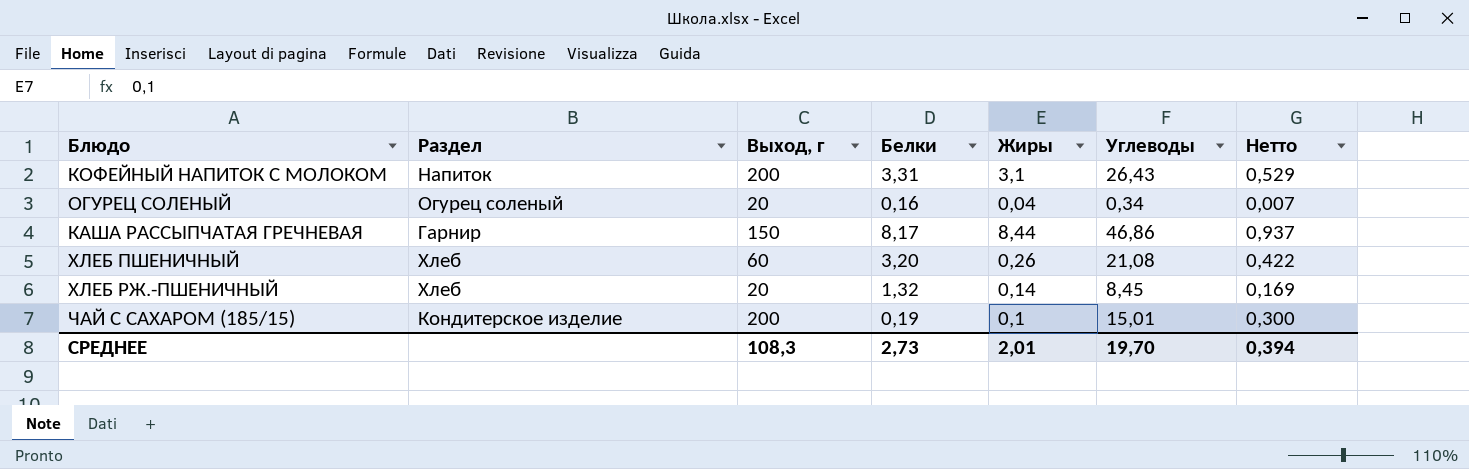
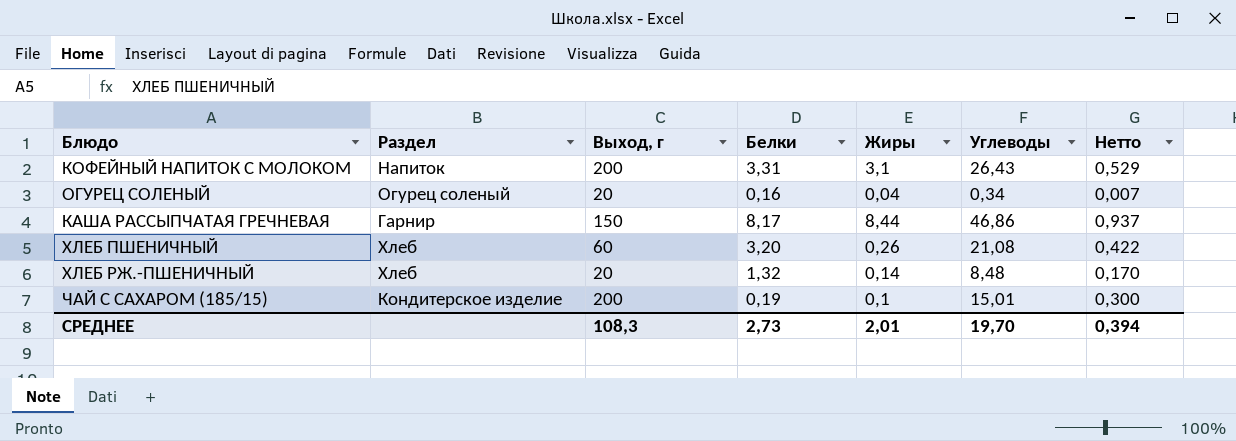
ХЛЕБ РЖ.-ПШЕНИЧНЫЙ | Углеводы: 8,45 -> 8,48
ХЛЕБ РЖ.-ПШЕНИЧНЫЙ | Нетто: 0,169 -> 0,170

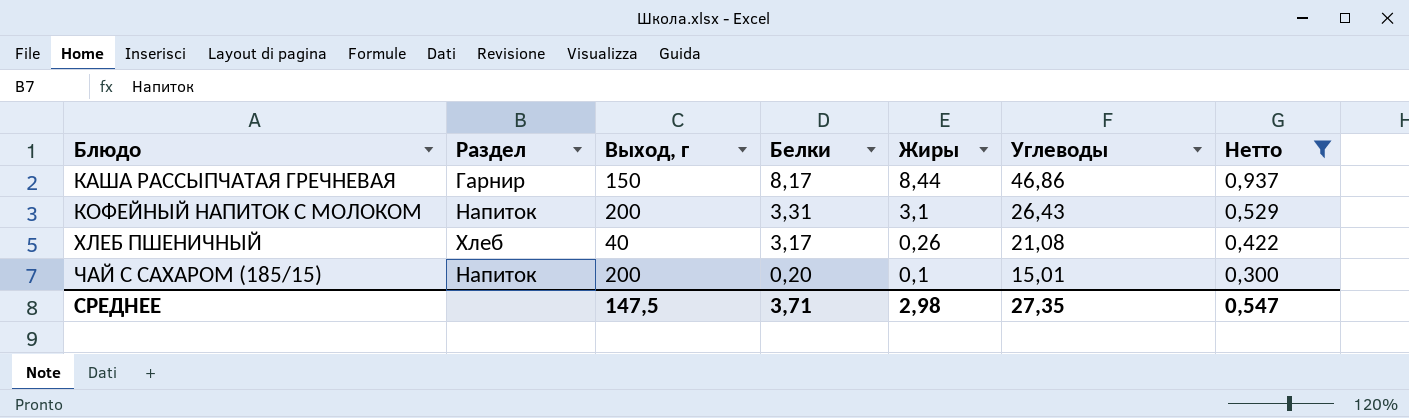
filter: none -> Нетто >= 0,300
row order: none -> Блюдо ascending
ХЛЕБ ПШЕНИЧНЫЙ | Выход, г: 60 -> 40
ХЛЕБ ПШЕНИЧНЫЙ | Белки: 3,20 -> 3,17
ЧАЙ С САХАРОМ (185/15) | Раздел: Кондитерское изделие -> Напиток
ЧАЙ С САХАРОМ (185/15) | Белки: 0,19 -> 0,20
СРЕДНЕЕ | Выход, г: 108,3 -> 147,5
СРЕДНЕЕ | Белки: 2,73 -> 3,71
СРЕДНЕЕ | Жиры: 2,01 -> 2,98
СРЕДНЕЕ | Углеводы: 19,70 -> 27,35
СРЕДНЕЕ | Нетто: 0,394 -> 0,547

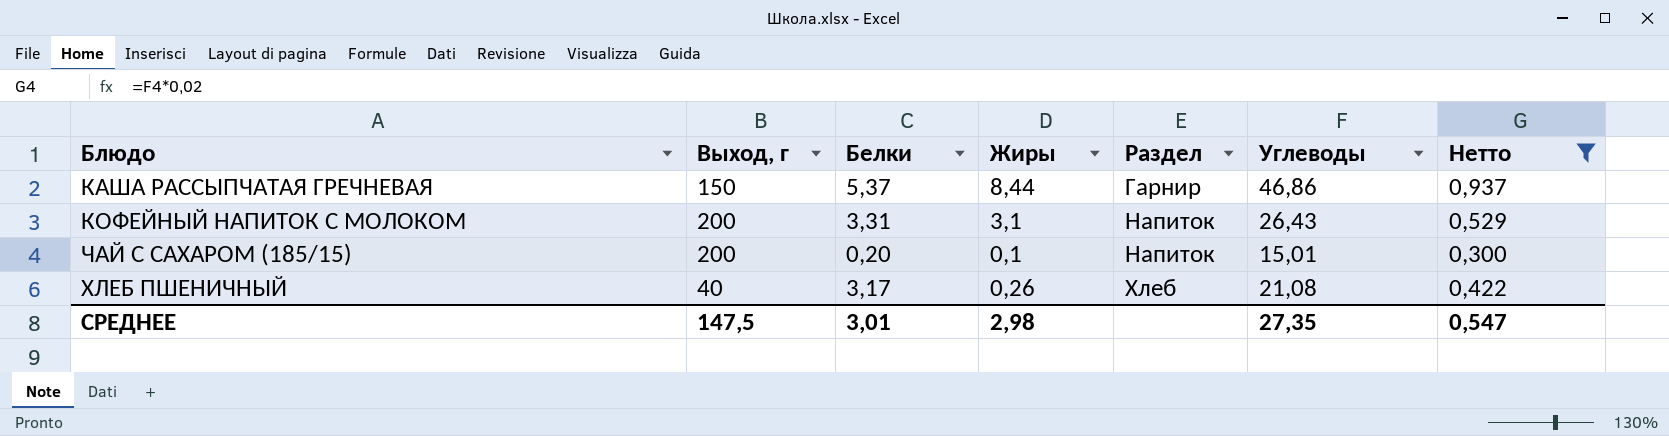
row order: Блюдо ascending -> Раздел ascending
column Раздел | position: 2 -> 5
КАША РАССЫПЧАТАЯ ГРЕЧНЕВАЯ | Белки: 8,17 -> 5,37
СРЕДНЕЕ | Белки: 3,71 -> 3,01

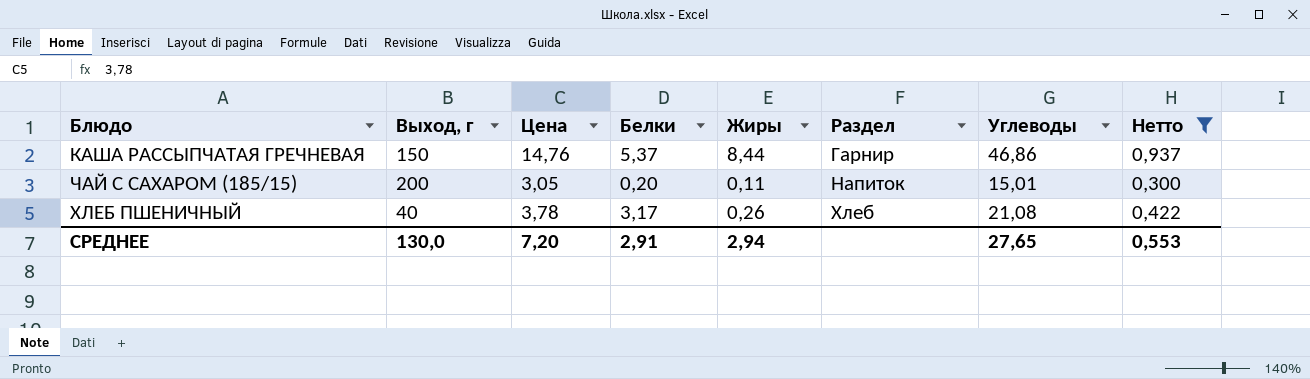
column Цена | position: none -> 3
row КОФЕЙНЫЙ НАПИТОК С МОЛОКОМ: 200 | 3,31 | 3,1 | Напиток | 26,43 | 0,529 -> none
ЧАЙ С САХАРОМ (185/15) | Жиры: 0,1 -> 0,11
СРЕДНЕЕ | Выход, г: 147,5 -> 130,0
СРЕДНЕЕ | Белки: 3,01 -> 2,91
СРЕДНЕЕ | Жиры: 2,98 -> 2,94
СРЕДНЕЕ | Углеводы: 27,35 -> 27,65
СРЕДНЕЕ | Нетто: 0,547 -> 0,553

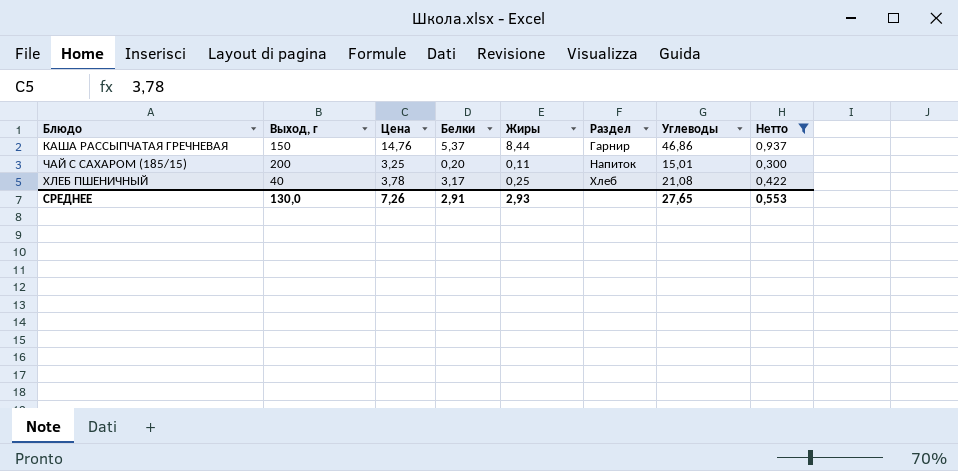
ЧАЙ С САХАРОМ (185/15) | Цена: 3,05 -> 3,25
ХЛЕБ ПШЕНИЧНЫЙ | Жиры: 0,26 -> 0,25
СРЕДНЕЕ | Цена: 7,20 -> 7,26
СРЕДНЕЕ | Жиры: 2,94 -> 2,93

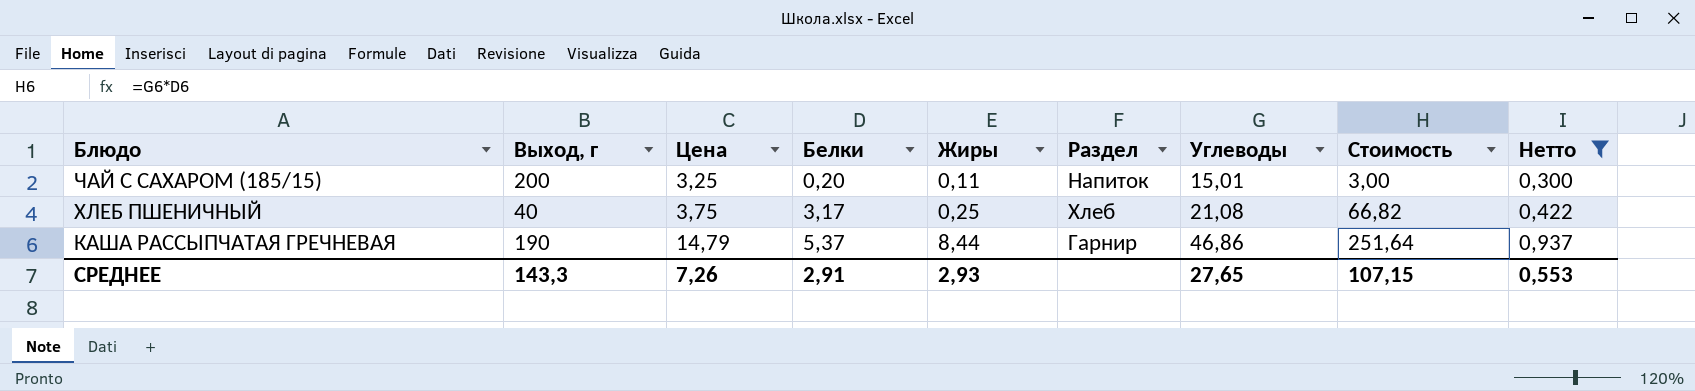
row order: Раздел ascending -> Блюдо descending
column Стоимость | formula: none -> [Белки] * [Углеводы]
ХЛЕБ ПШЕНИЧНЫЙ | Цена: 3,78 -> 3,75
КАША РАССЫПЧАТАЯ ГРЕЧНЕВАЯ | Выход, г: 150 -> 190
КАША РАССЫПЧАТАЯ ГРЕЧНЕВАЯ | Цена: 14,76 -> 14,79
СРЕДНЕЕ | Выход, г: 130,0 -> 143,3

